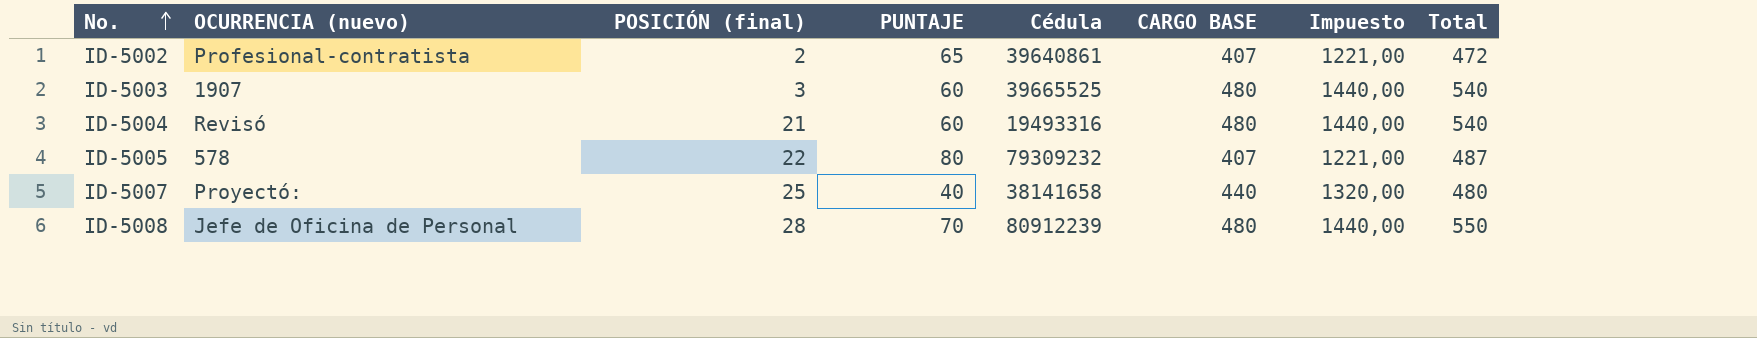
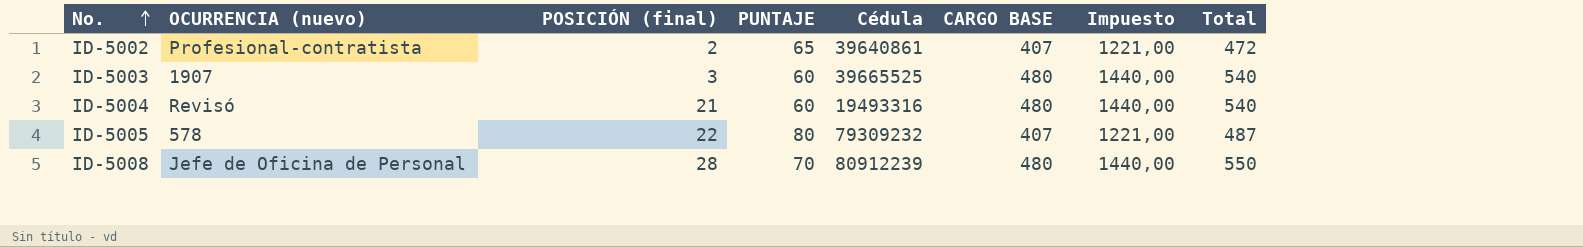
row ID-5007: Proyectó: | 25 | 40 | 38141658 | 440 | 1320,00 | 480 -> none

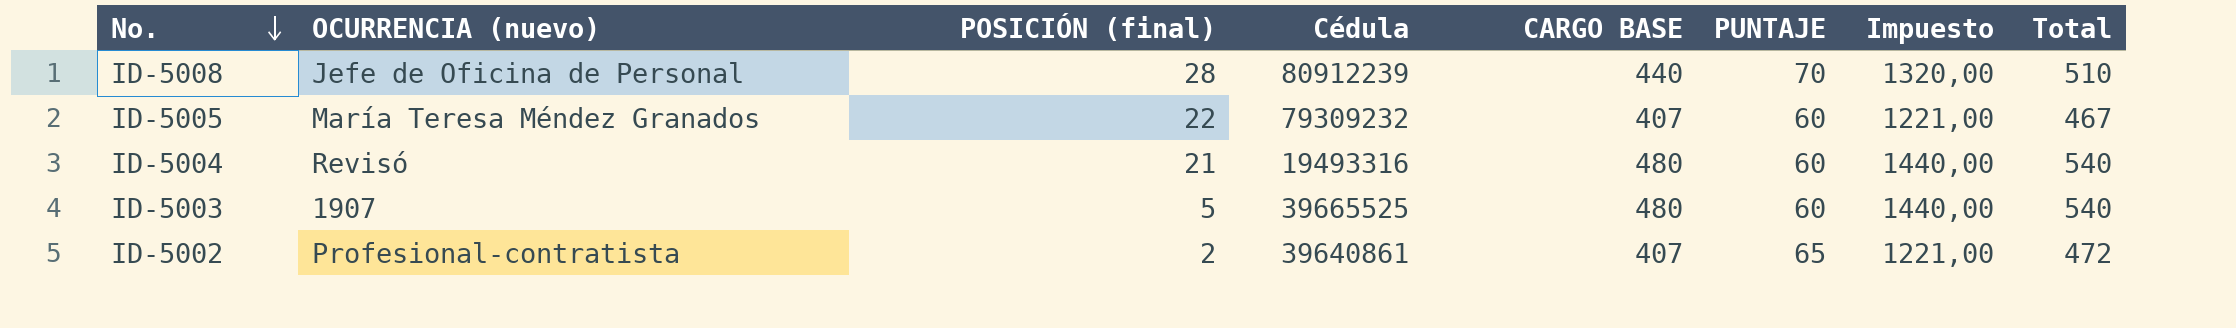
row order: No. ascending -> No. descending
column PUNTAJE | position: 4 -> 6
ID-5008 | CARGO BASE: 480 -> 440
ID-5008 | Impuesto: 1440,00 -> 1320,00
ID-5008 | Total: 550 -> 510
ID-5005 | OCURRENCIA (nuevo): 578 -> María Teresa Méndez Granados
ID-5005 | PUNTAJE: 80 -> 60
ID-5005 | Total: 487 -> 467
ID-5003 | POSICIÓN (final): 3 -> 5

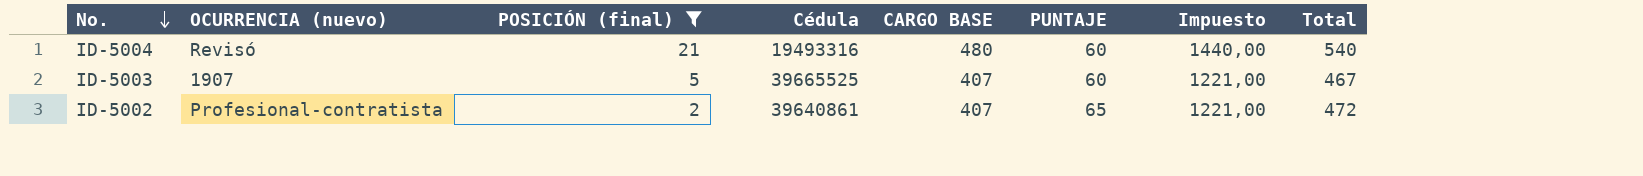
filter: none -> POSICIÓN (final) <= 21
ID-5003 | CARGO BASE: 480 -> 407
ID-5003 | Impuesto: 1440,00 -> 1221,00
ID-5003 | Total: 540 -> 467

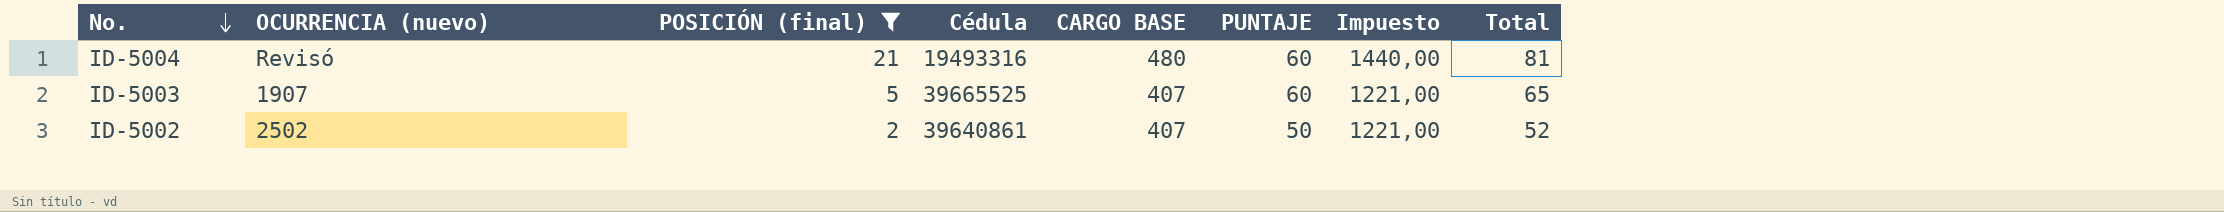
column Total | formula: [CARGO BASE] + [PUNTAJE] -> [POSICIÓN (final)] + [PUNTAJE]
ID-5002 | OCURRENCIA (nuevo): Profesional-contratista -> 2502
ID-5002 | PUNTAJE: 65 -> 50

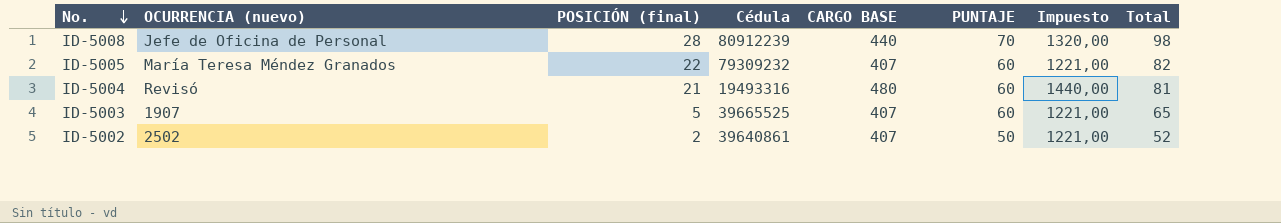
filter: POSICIÓN (final) <= 21 -> none

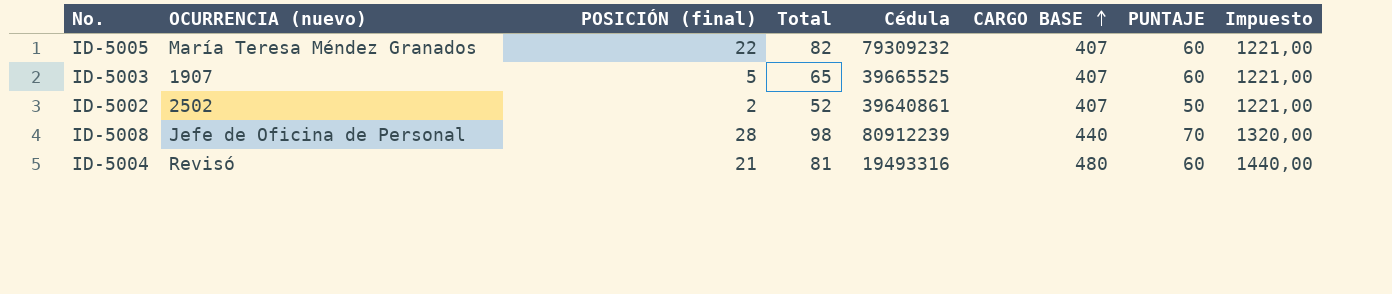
row order: No. descending -> CARGO BASE ascending
column Total | position: 8 -> 4

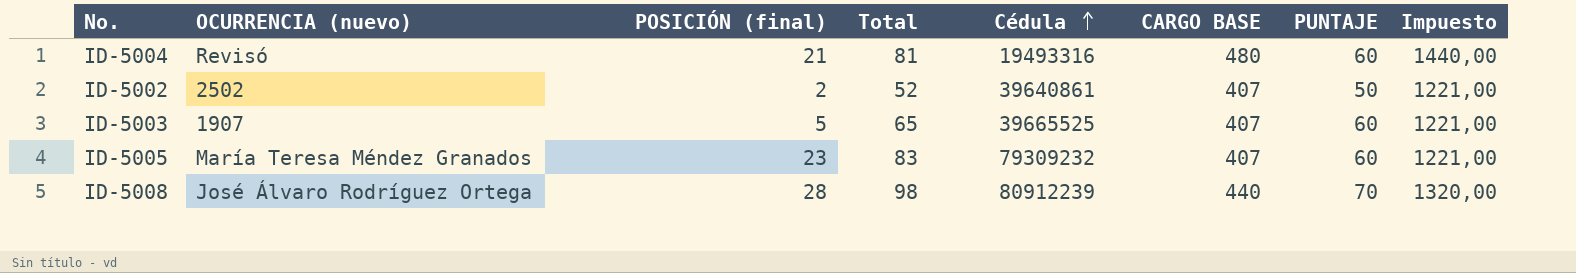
row order: CARGO BASE ascending -> Cédula ascending
ID-5005 | POSICIÓN (final): 22 -> 23
ID-5005 | Total: 82 -> 83
ID-5008 | OCURRENCIA (nuevo): Jefe de Oficina de Personal -> José Álvaro Rodríguez Ortega

